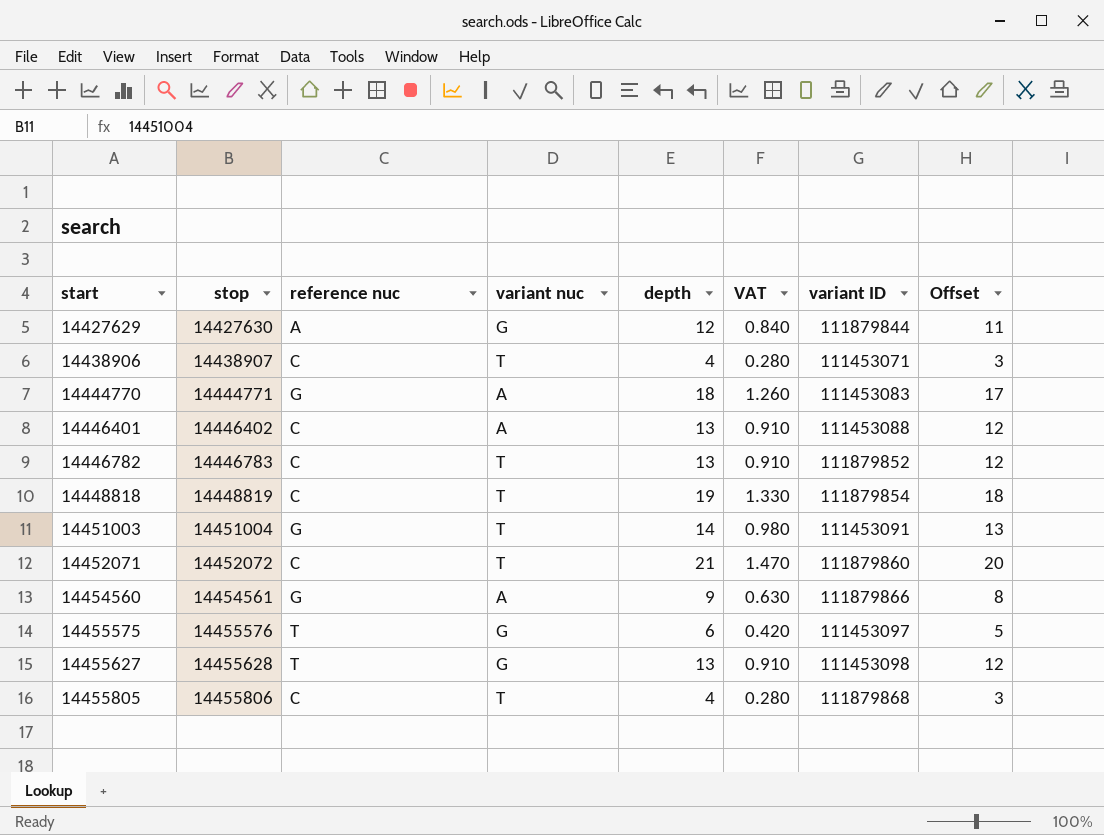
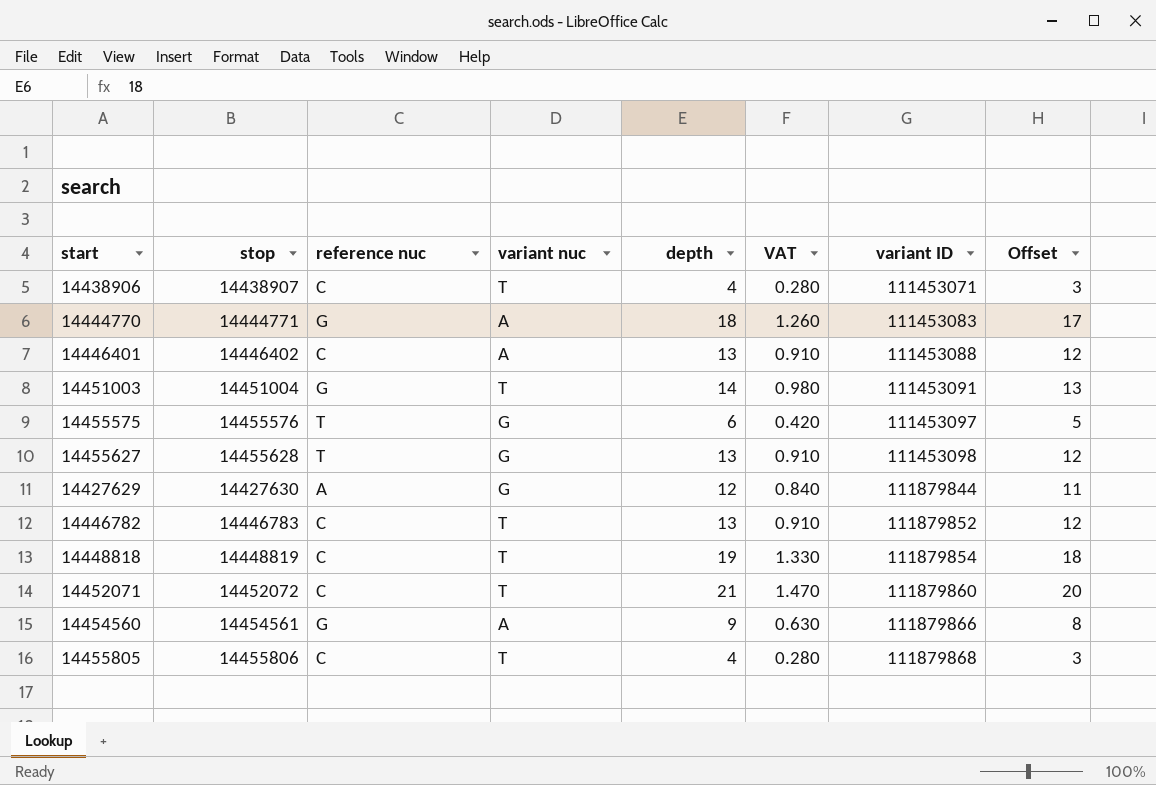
row order: start ascending -> variant ID ascending

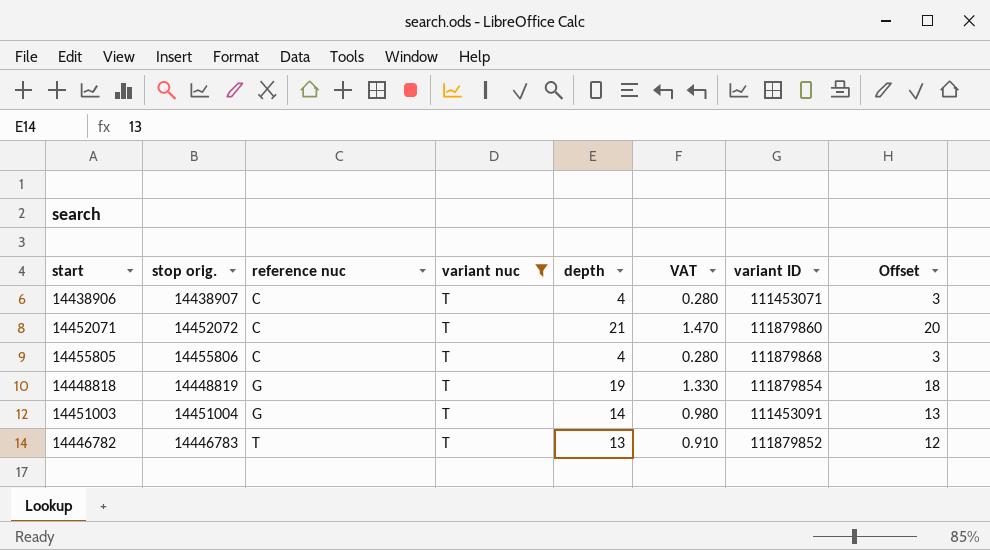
filter: none -> variant nuc = T
row order: variant ID ascending -> reference nuc ascending
column name: stop -> stop orig.
14448818 | reference nuc: C -> G
14446782 | reference nuc: C -> T

